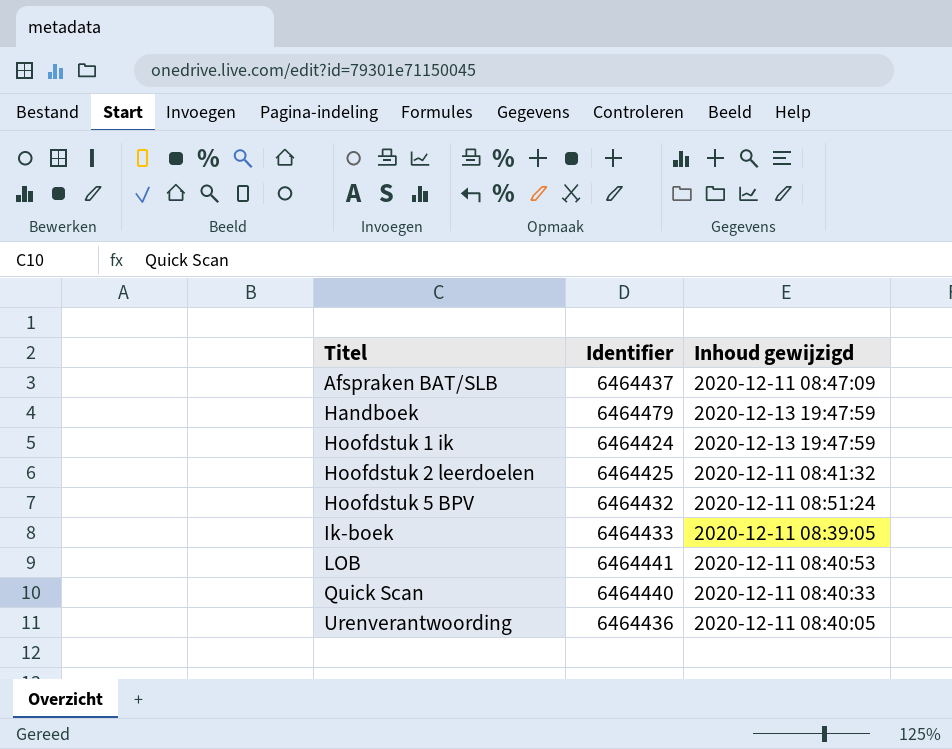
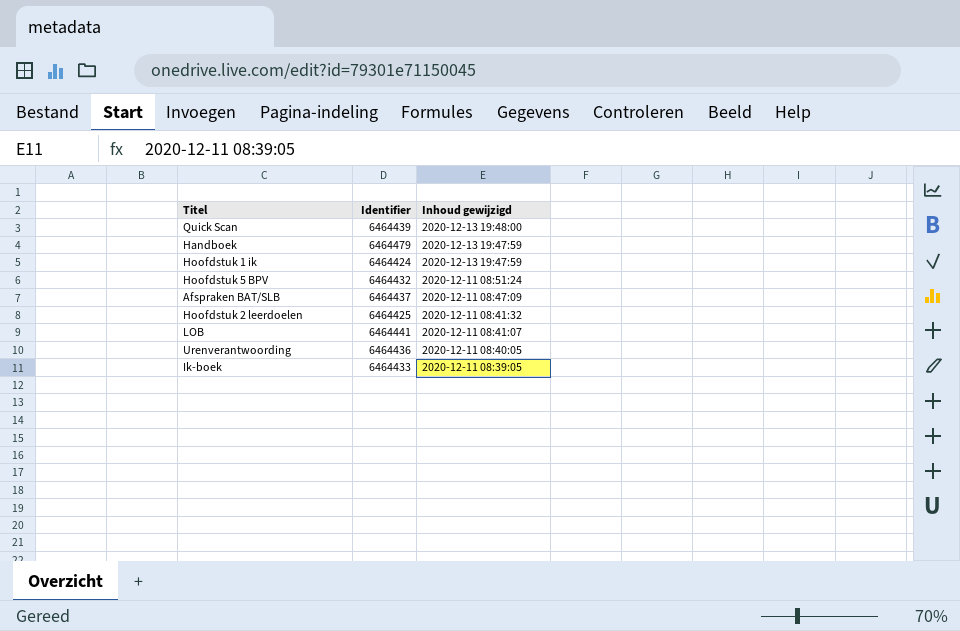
row order: Titel ascending -> Inhoud gewijzigd descending
Quick Scan | Identifier: 6464440 -> 6464439
Quick Scan | Inhoud gewijzigd: 2020-12-11 08:40:33 -> 2020-12-13 19:48:00
LOB | Inhoud gewijzigd: 2020-12-11 08:40:53 -> 2020-12-11 08:41:07

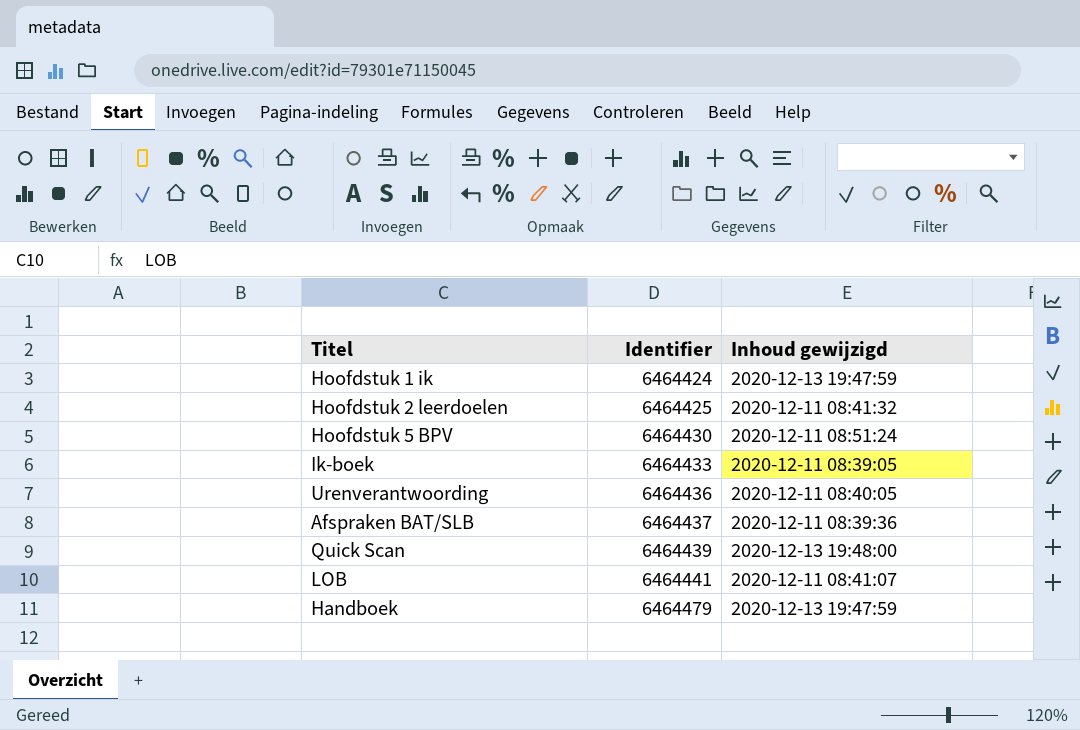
row order: Inhoud gewijzigd descending -> Identifier ascending
Hoofdstuk 5 BPV | Identifier: 6464432 -> 6464430
Afspraken BAT/SLB | Inhoud gewijzigd: 2020-12-11 08:47:09 -> 2020-12-11 08:39:36

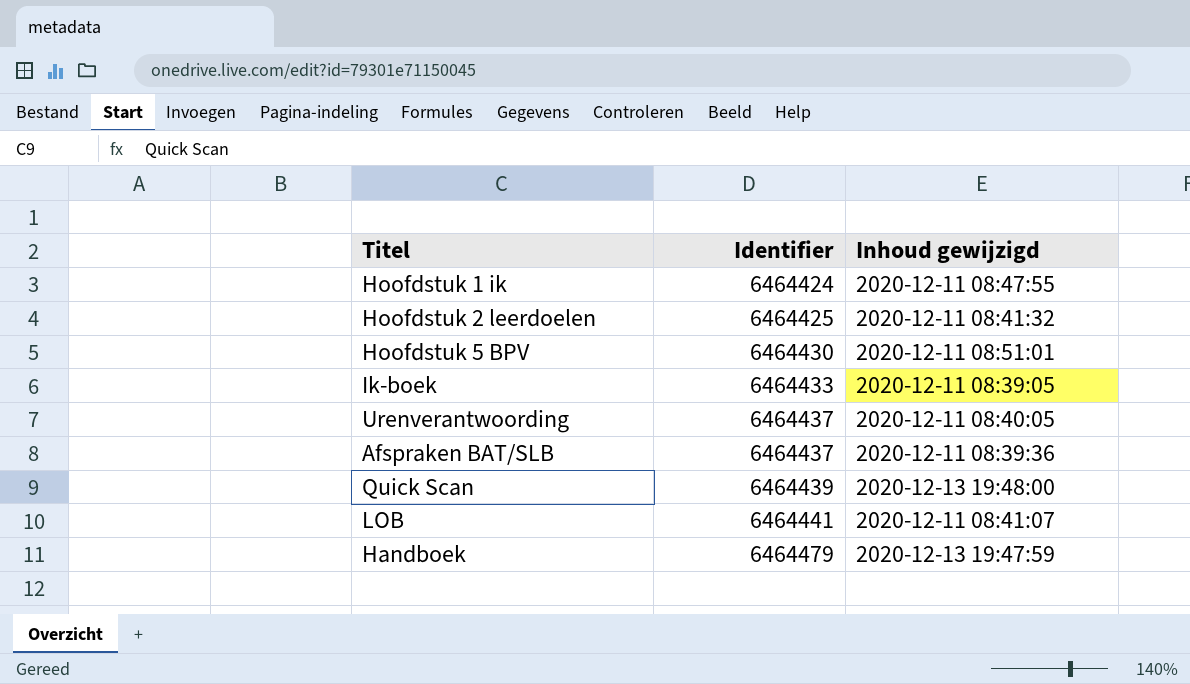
Hoofdstuk 1 ik | Inhoud gewijzigd: 2020-12-13 19:47:59 -> 2020-12-11 08:47:55
Hoofdstuk 5 BPV | Inhoud gewijzigd: 2020-12-11 08:51:24 -> 2020-12-11 08:51:01
Urenverantwoording | Identifier: 6464436 -> 6464437

